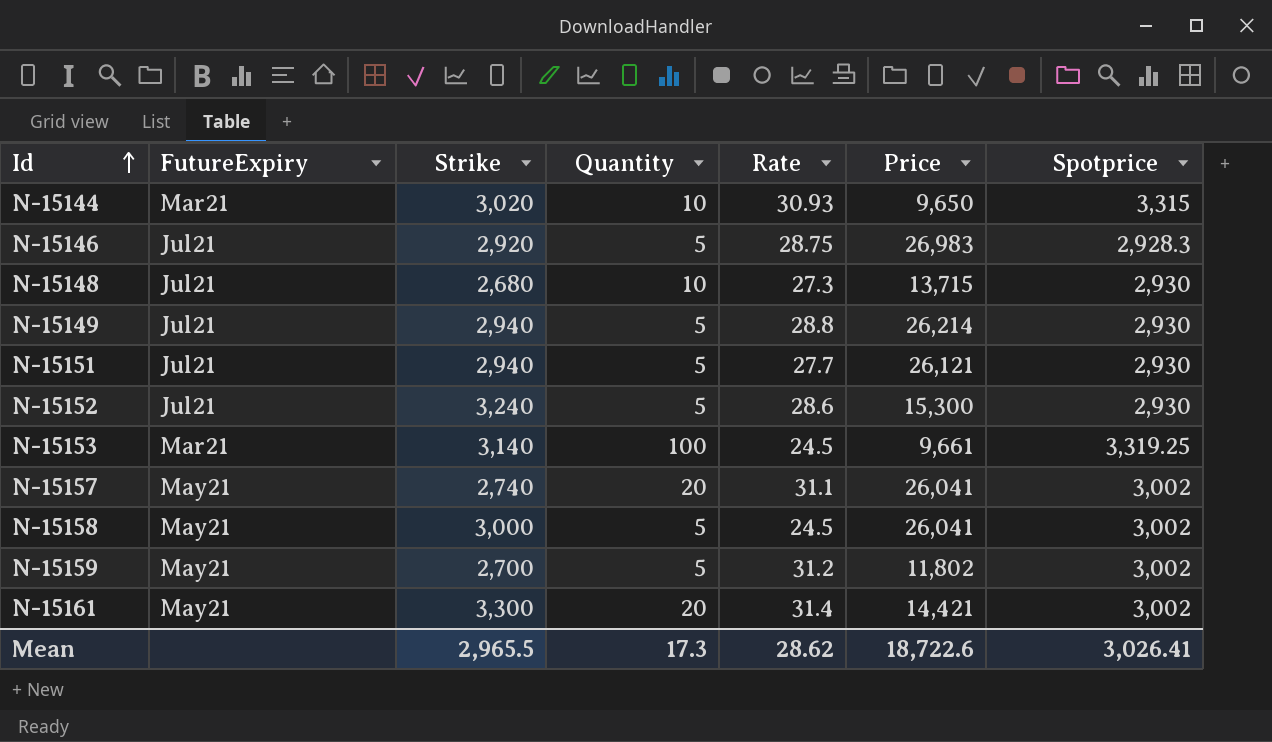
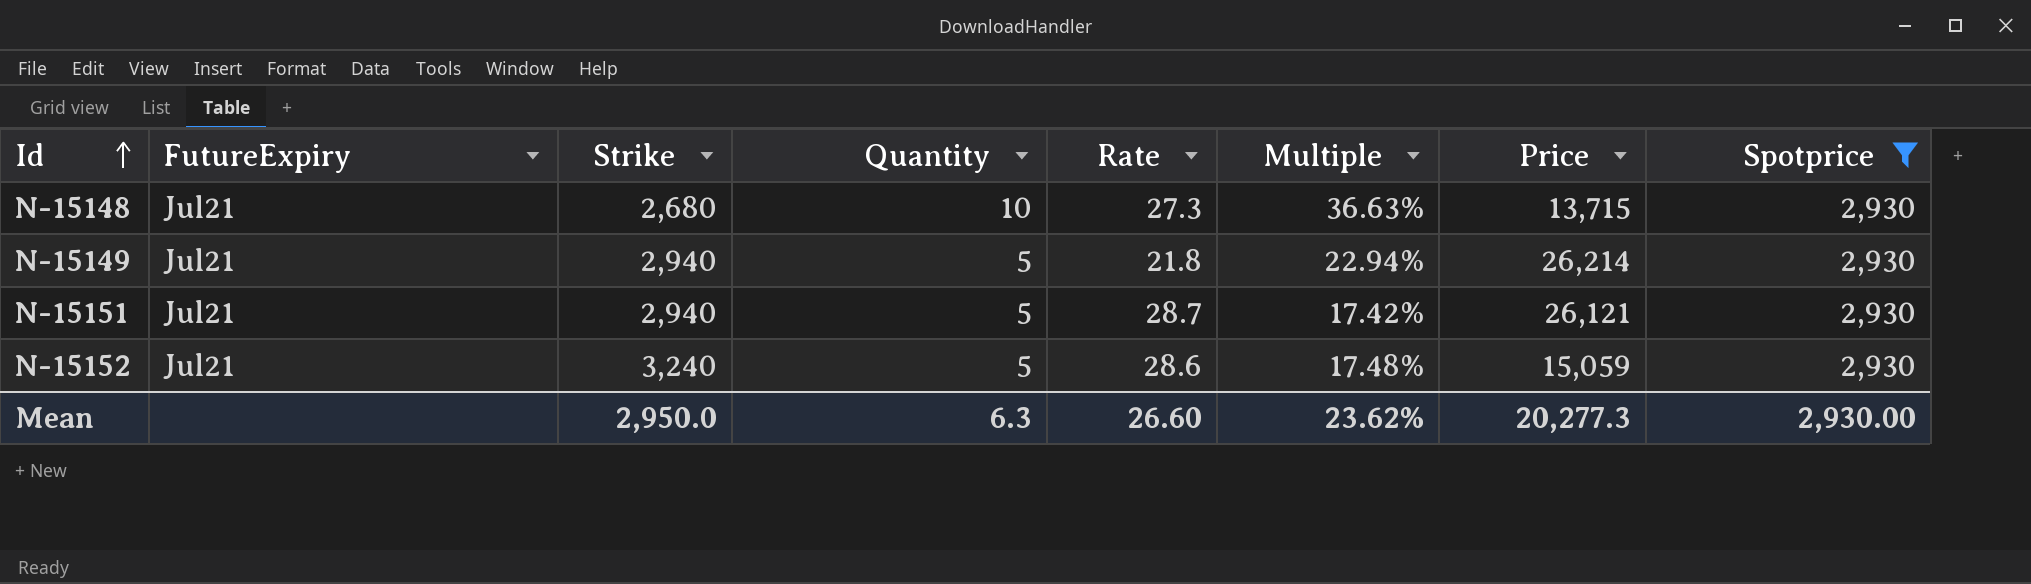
filter: none -> Spotprice = 2,930
column Multiple | formula: none -> [Quantity] / [Rate]
N-15149 | Rate: 28.8 -> 21.8
N-15151 | Rate: 27.7 -> 28.7
N-15152 | Price: 15,300 -> 15,059
Mean | Strike: 2,965.5 -> 2,950.0
Mean | Quantity: 17.3 -> 6.3
Mean | Rate: 28.62 -> 26.60
Mean | Price: 18,722.6 -> 20,277.3
Mean | Spotprice: 3,026.41 -> 2,930.00

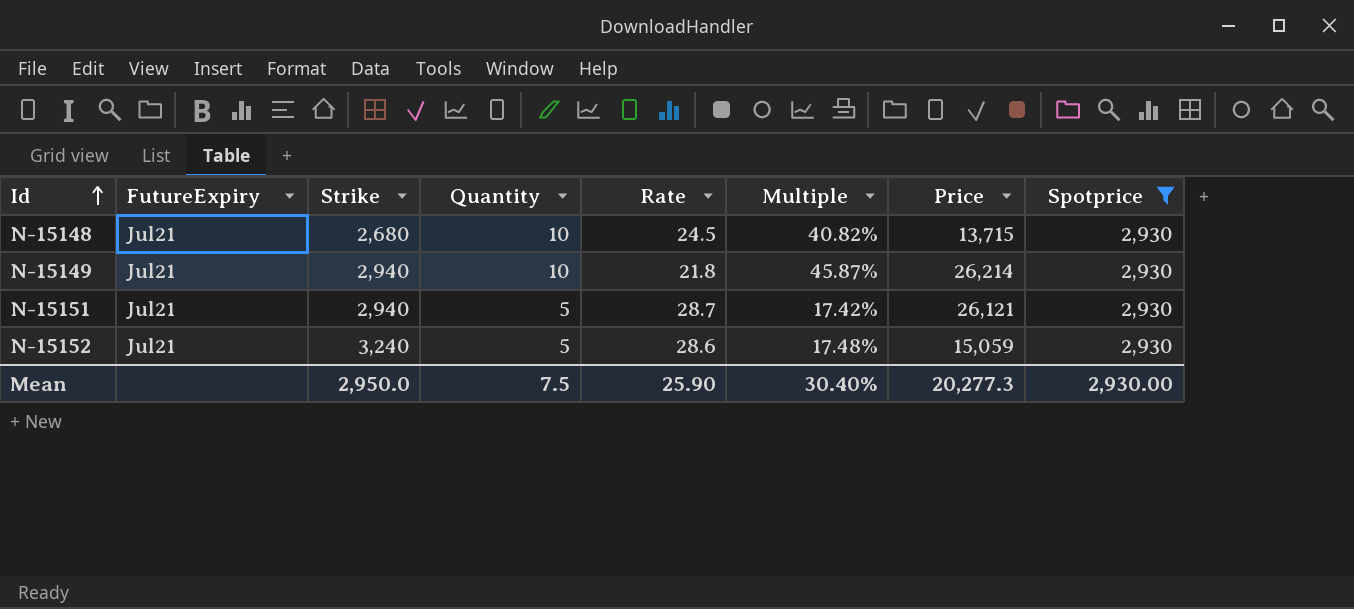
N-15148 | Rate: 27.3 -> 24.5
N-15148 | Multiple: 36.63% -> 40.82%
N-15149 | Quantity: 5 -> 10
N-15149 | Multiple: 22.94% -> 45.87%
Mean | Quantity: 6.3 -> 7.5
Mean | Rate: 26.60 -> 25.90
Mean | Multiple: 23.62% -> 30.40%

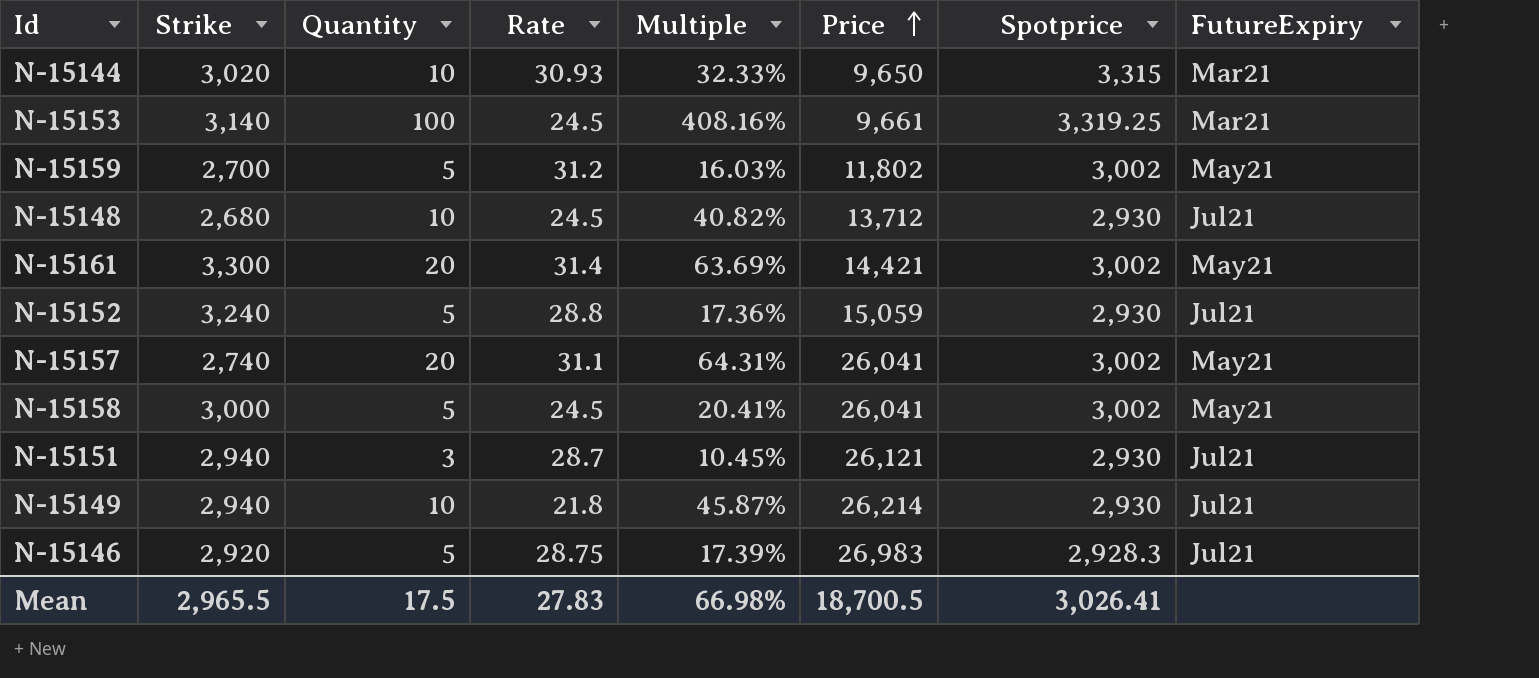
filter: Spotprice = 2,930 -> none
row order: Id ascending -> Price ascending
column FutureExpiry | position: 2 -> 8
N-15148 | Price: 13,715 -> 13,712
N-15152 | Rate: 28.6 -> 28.8
N-15152 | Multiple: 17.48% -> 17.36%
N-15151 | Quantity: 5 -> 3
N-15151 | Multiple: 17.42% -> 10.45%
Mean | Strike: 2,950.0 -> 2,965.5
Mean | Quantity: 7.5 -> 17.5
Mean | Rate: 25.90 -> 27.83
Mean | Multiple: 30.40% -> 66.98%
Mean | Price: 20,277.3 -> 18,700.5
Mean | Spotprice: 2,930.00 -> 3,026.41

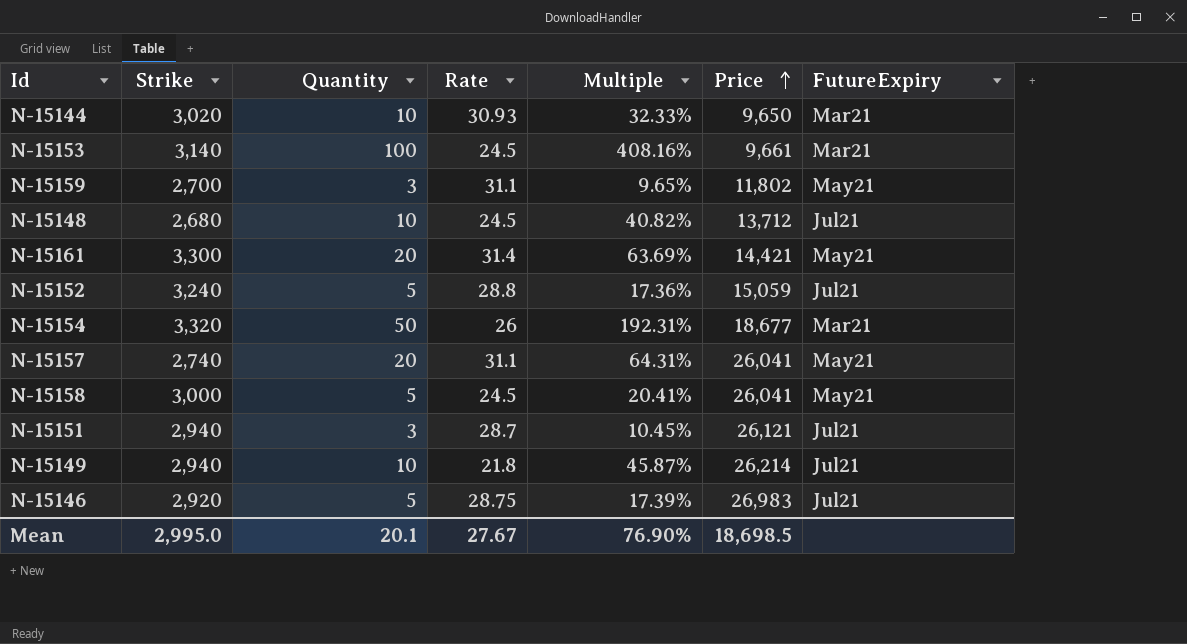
column Spotprice | position: 7 -> none
N-15159 | Quantity: 5 -> 3
N-15159 | Rate: 31.2 -> 31.1
N-15159 | Multiple: 16.03% -> 9.65%
row N-15154: none -> 3,320 | 50 | 26 | 192.31% | 18,677 | Mar21
Mean | Strike: 2,965.5 -> 2,995.0
Mean | Quantity: 17.5 -> 20.1
Mean | Rate: 27.83 -> 27.67
Mean | Multiple: 66.98% -> 76.90%
Mean | Price: 18,700.5 -> 18,698.5

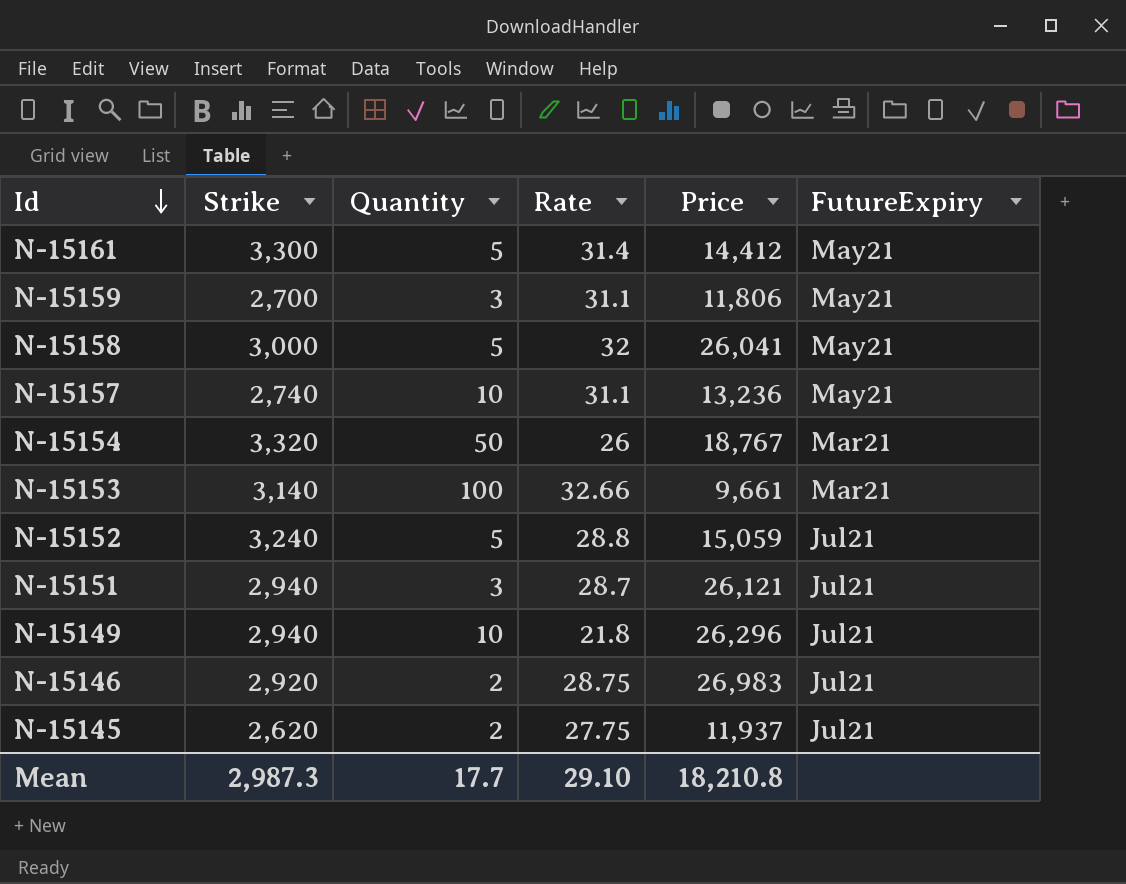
row order: Price ascending -> Id descending
column Multiple | formula: [Quantity] / [Rate] -> none
row N-15144: 3,020 | 10 | 30.93 | 32.33% | 9,650 | Mar21 -> none
row N-15148: 2,680 | 10 | 24.5 | 40.82% | 13,712 | Jul21 -> none
N-15161 | Quantity: 20 -> 5
N-15161 | Price: 14,421 -> 14,412
N-15159 | Price: 11,802 -> 11,806
N-15158 | Rate: 24.5 -> 32
N-15157 | Quantity: 20 -> 10
N-15157 | Price: 26,041 -> 13,236
N-15154 | Price: 18,677 -> 18,767
N-15153 | Rate: 24.5 -> 32.66
N-15149 | Price: 26,214 -> 26,296
N-15146 | Quantity: 5 -> 2
row N-15145: none -> 2,620 | 2 | 27.75 | 11,937 | Jul21
Mean | Strike: 2,995.0 -> 2,987.3
Mean | Quantity: 20.1 -> 17.7
Mean | Rate: 27.67 -> 29.10
Mean | Price: 18,698.5 -> 18,210.8

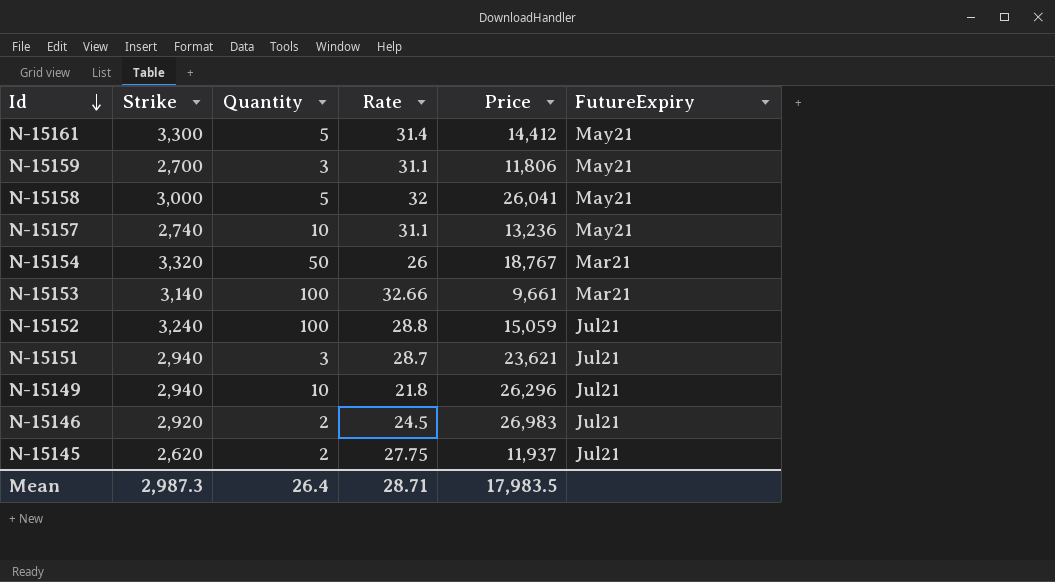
N-15152 | Quantity: 5 -> 100
N-15151 | Price: 26,121 -> 23,621
N-15146 | Rate: 28.75 -> 24.5
Mean | Quantity: 17.7 -> 26.4
Mean | Rate: 29.10 -> 28.71
Mean | Price: 18,210.8 -> 17,983.5

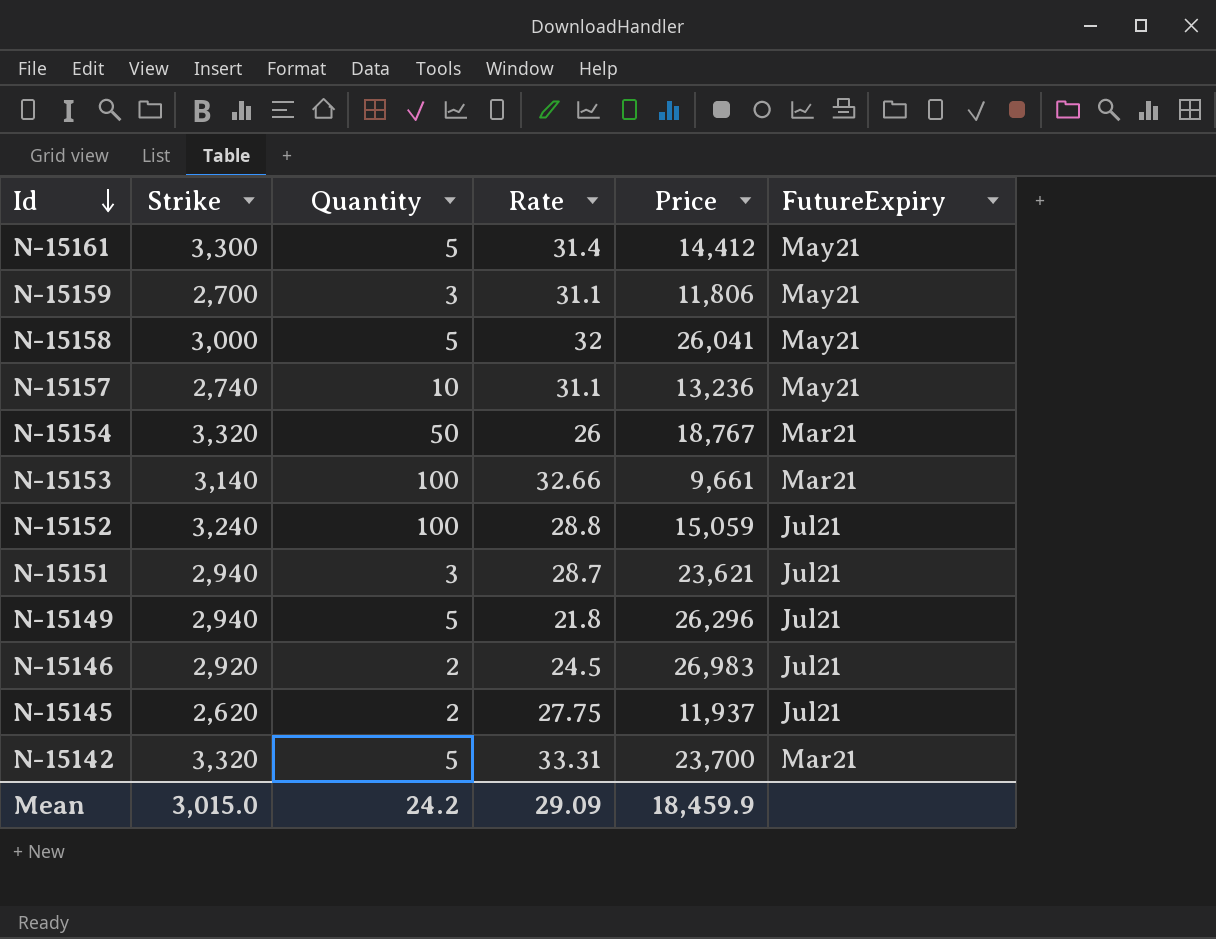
N-15149 | Quantity: 10 -> 5
row N-15142: none -> 3,320 | 5 | 33.31 | 23,700 | Mar21
Mean | Strike: 2,987.3 -> 3,015.0
Mean | Quantity: 26.4 -> 24.2
Mean | Rate: 28.71 -> 29.09
Mean | Price: 17,983.5 -> 18,459.9

